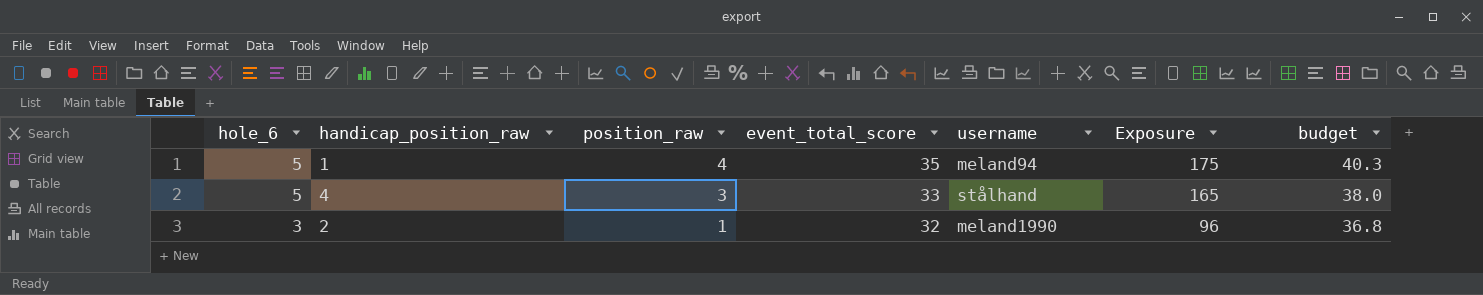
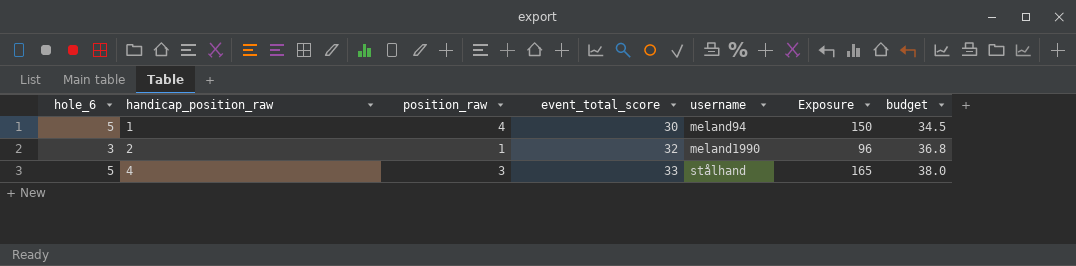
row order: hole_6 descending -> handicap_position_raw ascending
1 | event_total_score: 35 -> 30
1 | Exposure: 175 -> 150
1 | budget: 40.3 -> 34.5

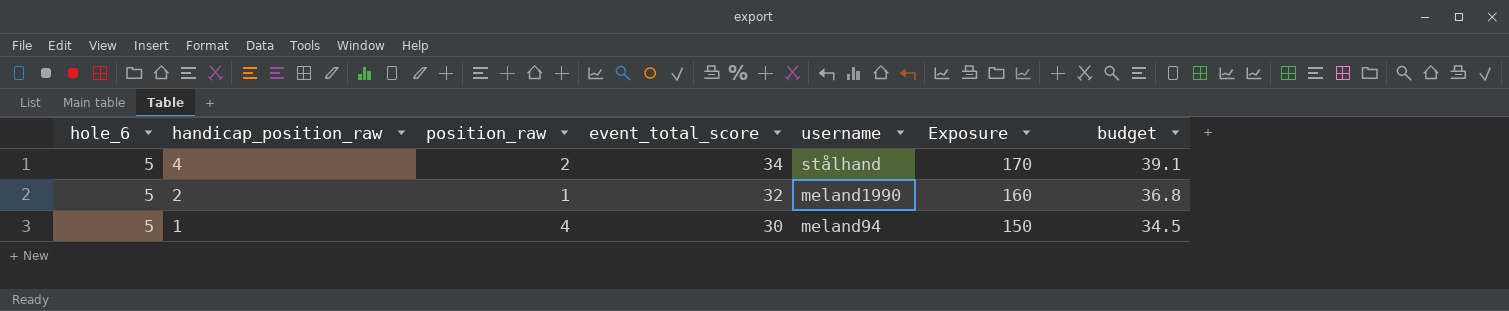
row order: handicap_position_raw ascending -> handicap_position_raw descending
4 | position_raw: 3 -> 2
4 | event_total_score: 33 -> 34
4 | Exposure: 165 -> 170
4 | budget: 38.0 -> 39.1
2 | hole_6: 3 -> 5
2 | Exposure: 96 -> 160

